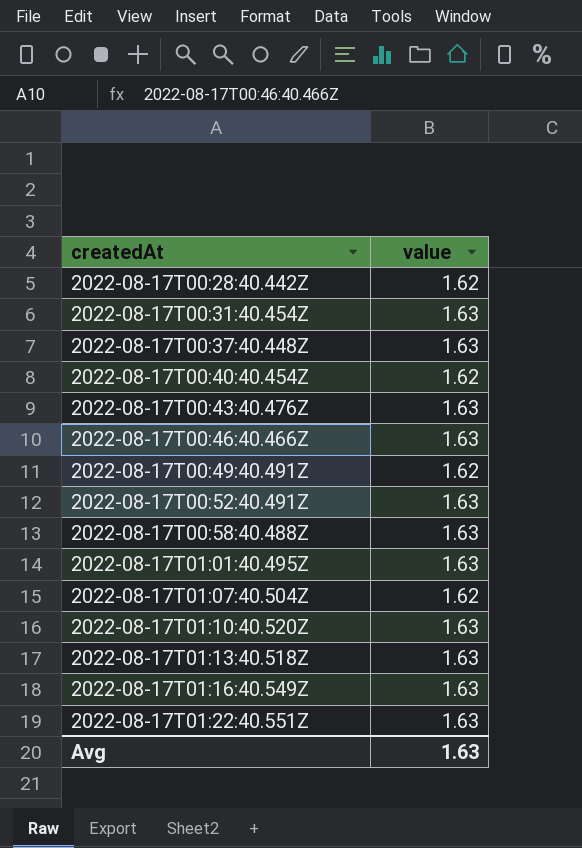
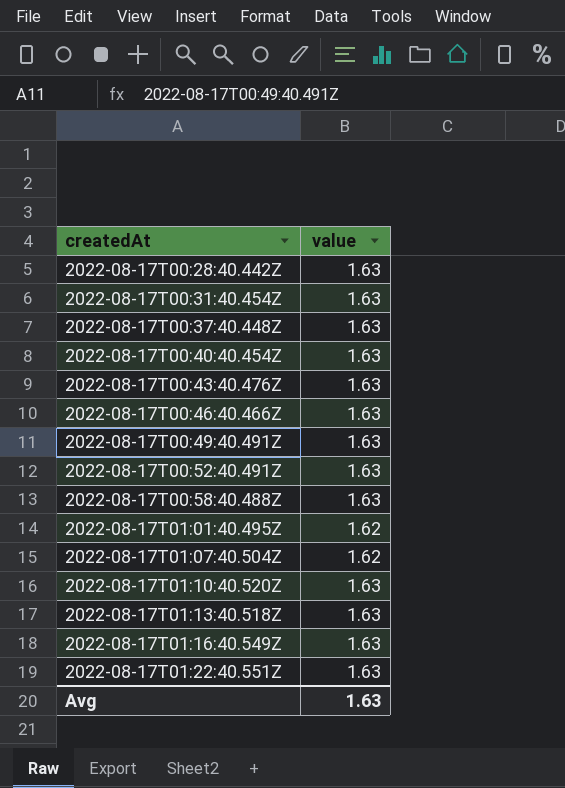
2022-08-17T00:28:40.442Z | value: 1.62 -> 1.63
2022-08-17T00:40:40.454Z | value: 1.62 -> 1.63
2022-08-17T00:49:40.491Z | value: 1.62 -> 1.63
2022-08-17T01:01:40.495Z | value: 1.63 -> 1.62

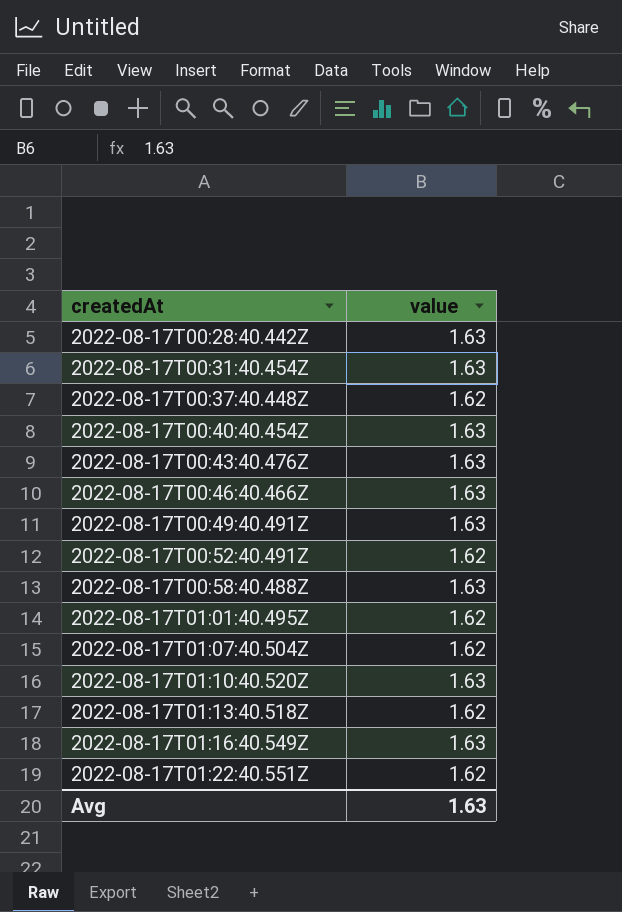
2022-08-17T00:37:40.448Z | value: 1.63 -> 1.62
2022-08-17T00:52:40.491Z | value: 1.63 -> 1.62
2022-08-17T01:13:40.518Z | value: 1.63 -> 1.62
2022-08-17T01:22:40.551Z | value: 1.63 -> 1.62

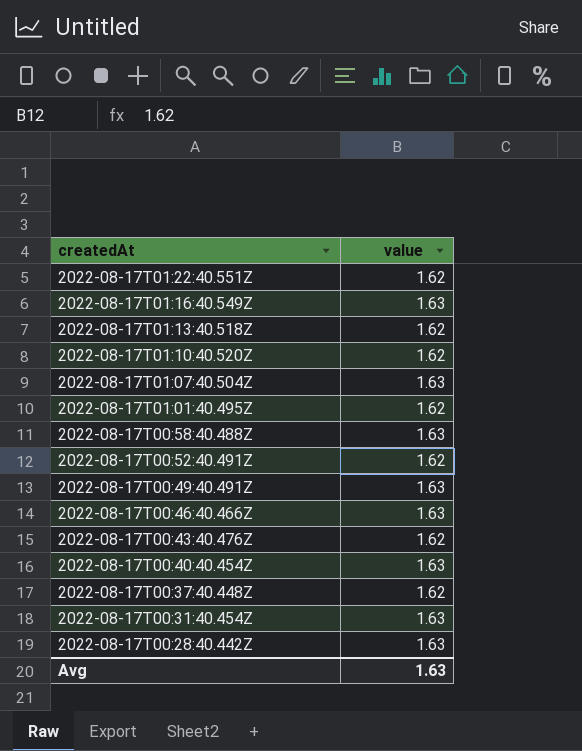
row order: createdAt ascending -> createdAt descending
2022-08-17T01:10:40.520Z | value: 1.63 -> 1.62
2022-08-17T01:07:40.504Z | value: 1.62 -> 1.63
2022-08-17T00:43:40.476Z | value: 1.63 -> 1.62

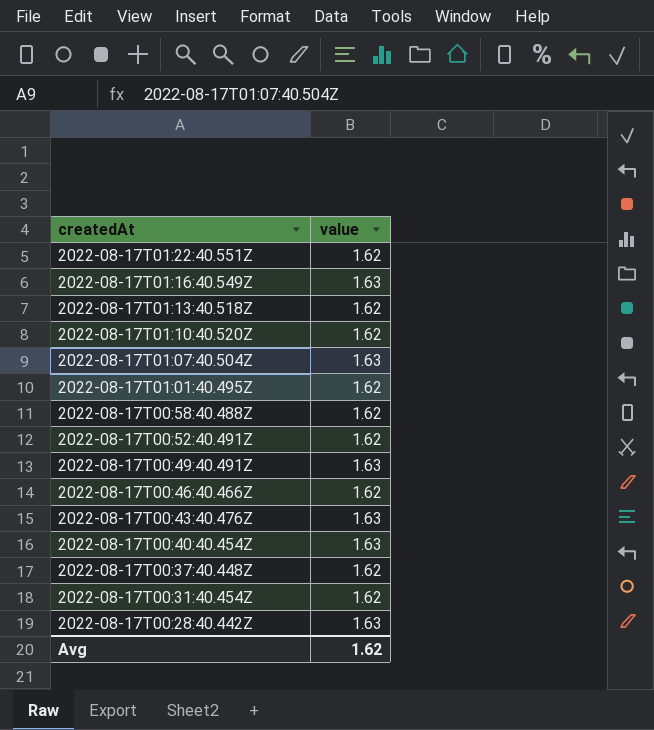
2022-08-17T00:58:40.488Z | value: 1.63 -> 1.62
2022-08-17T00:46:40.466Z | value: 1.63 -> 1.62
2022-08-17T00:43:40.476Z | value: 1.62 -> 1.63
2022-08-17T00:31:40.454Z | value: 1.63 -> 1.62
Avg | value: 1.63 -> 1.62

